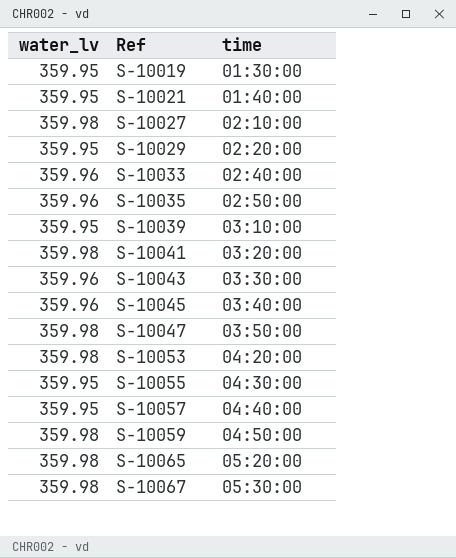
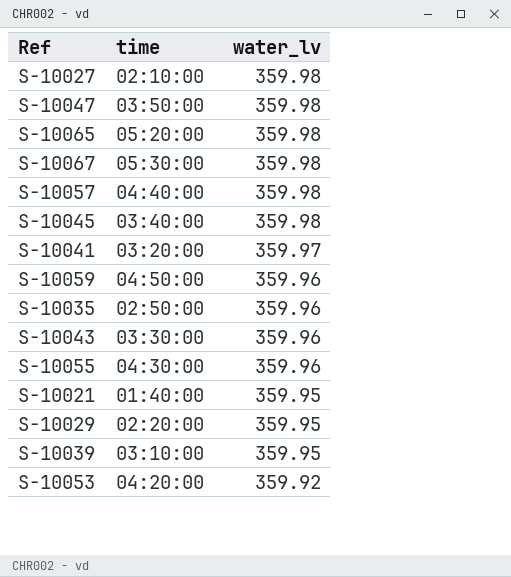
row order: Ref ascending -> water_lv descending
column water_lv | position: 1 -> 3
row S-10019: 359.95 | 01:30:00 -> none
row S-10033: 359.96 | 02:40:00 -> none
S-10057 | water_lv: 359.95 -> 359.98
S-10045 | water_lv: 359.96 -> 359.98
S-10041 | water_lv: 359.98 -> 359.97
S-10059 | water_lv: 359.98 -> 359.96
S-10055 | water_lv: 359.95 -> 359.96
S-10053 | water_lv: 359.98 -> 359.92

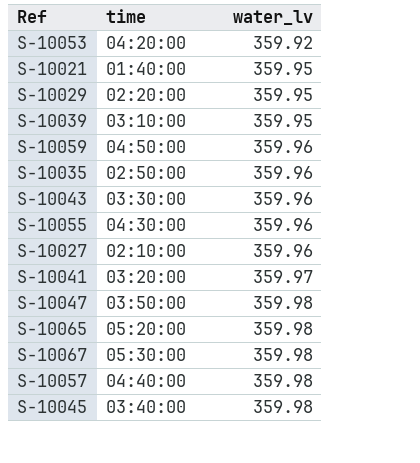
row order: water_lv descending -> water_lv ascending
S-10027 | water_lv: 359.98 -> 359.96

